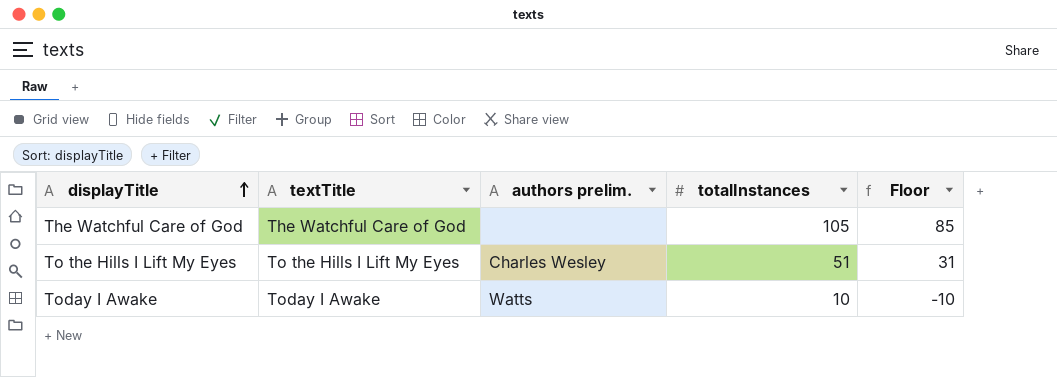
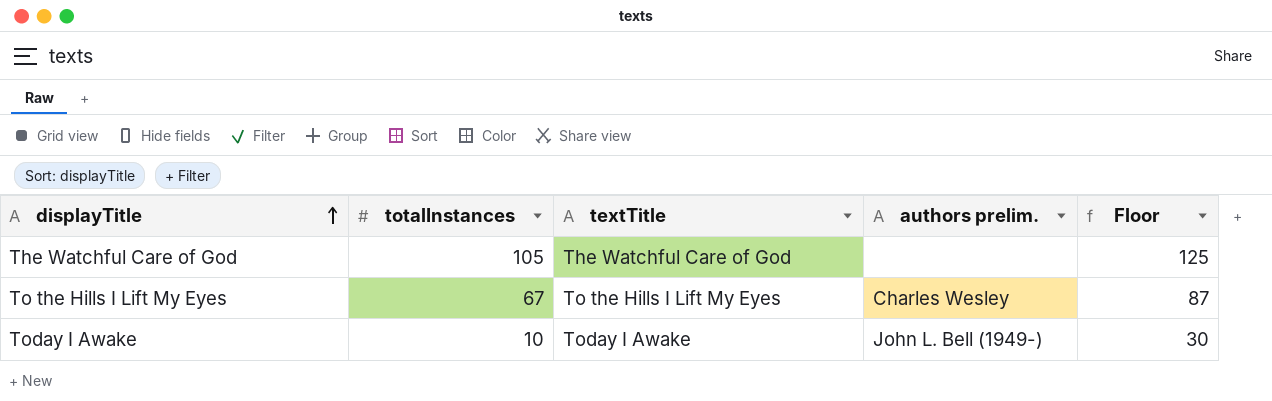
column totalInstances | position: 4 -> 2
column Floor | formula: [totalInstances] - 20 -> [totalInstances] + 20
To the Hills I Lift My Eyes | totalInstances: 51 -> 67
Today I Awake | authors prelim.: Watts -> John L. Bell (1949-)

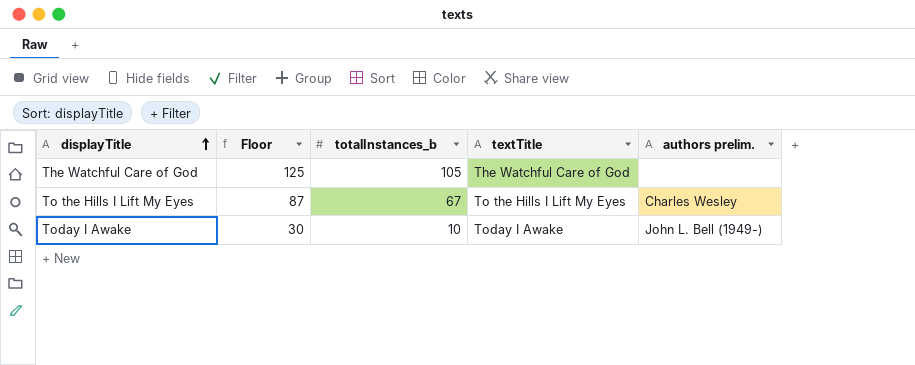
column Floor | position: 5 -> 2
column name: totalInstances -> totalInstances_b

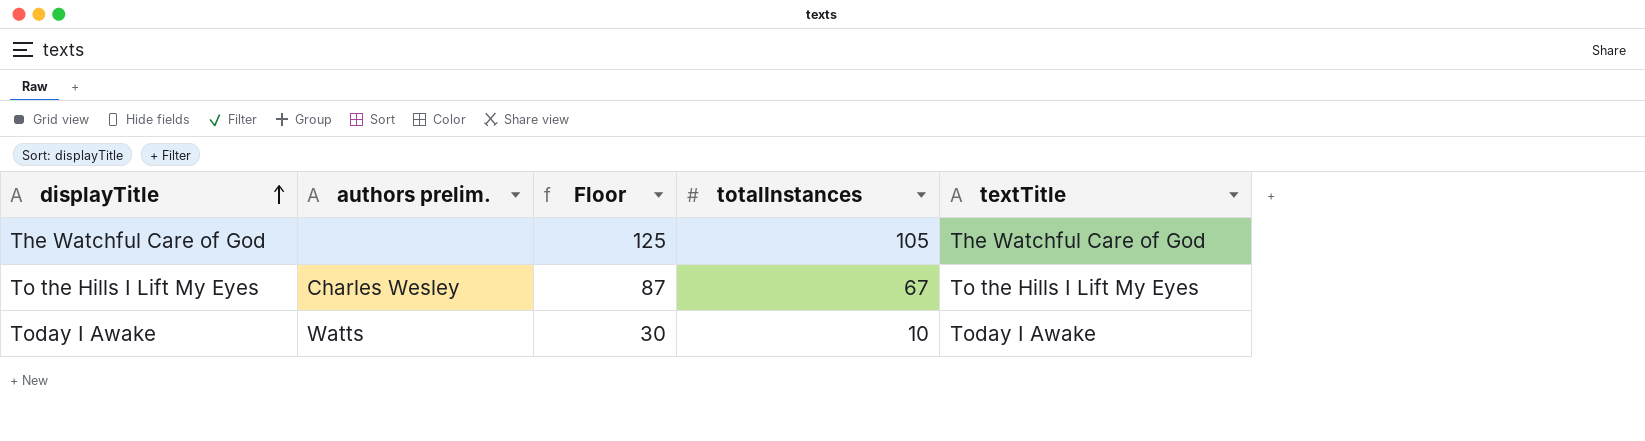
column authors prelim. | position: 5 -> 2
column name: totalInstances_b -> totalInstances
Today I Awake | authors prelim.: John L. Bell (1949-) -> Watts

